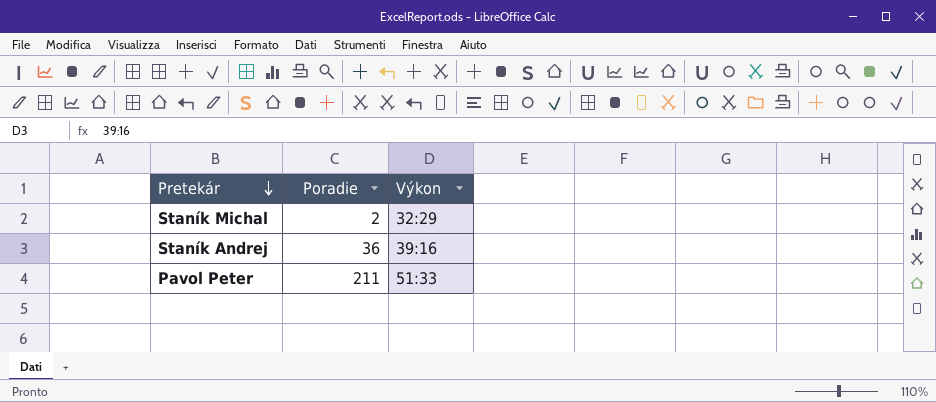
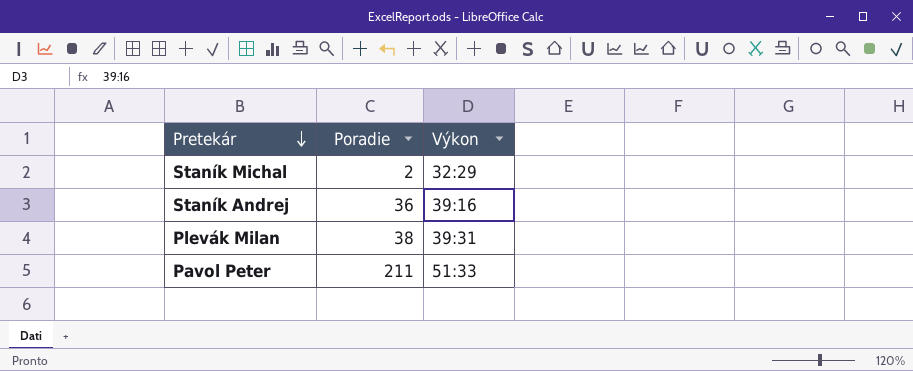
row Plevák Milan: none -> 38 | 39:31

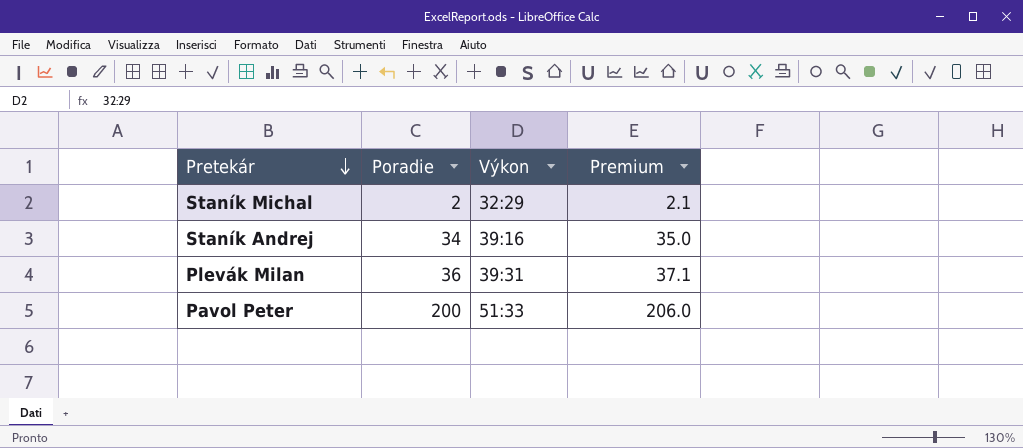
column Premium | formula: none -> [Poradie] * 1.03
Staník Andrej | Poradie: 36 -> 34
Plevák Milan | Poradie: 38 -> 36
Pavol Peter | Poradie: 211 -> 200

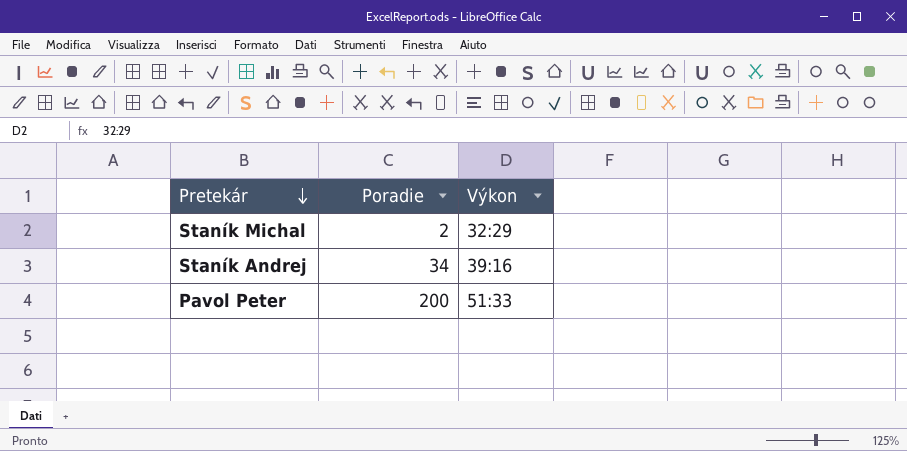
column Premium | formula: [Poradie] * 1.03 -> none
row Plevák Milan: 36 | 39:31 | 37.1 -> none

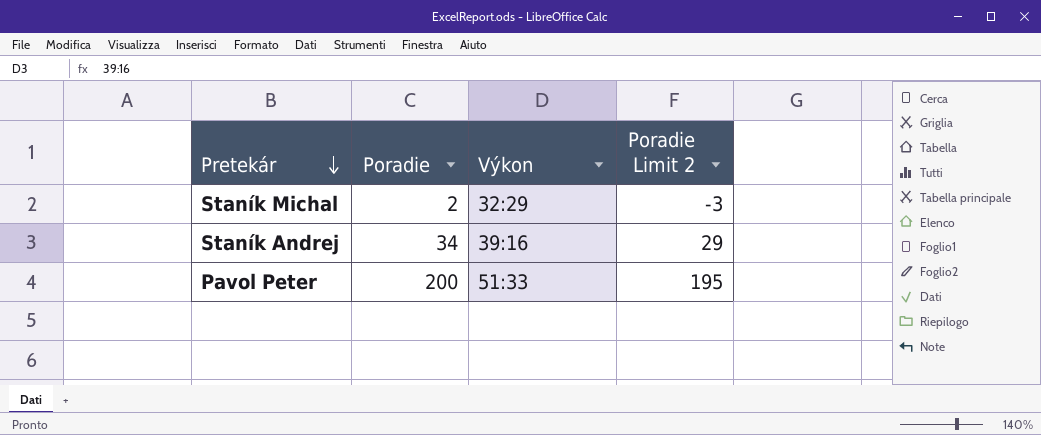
column Poradie Limit 2 | formula: none -> [Poradie] - 5

